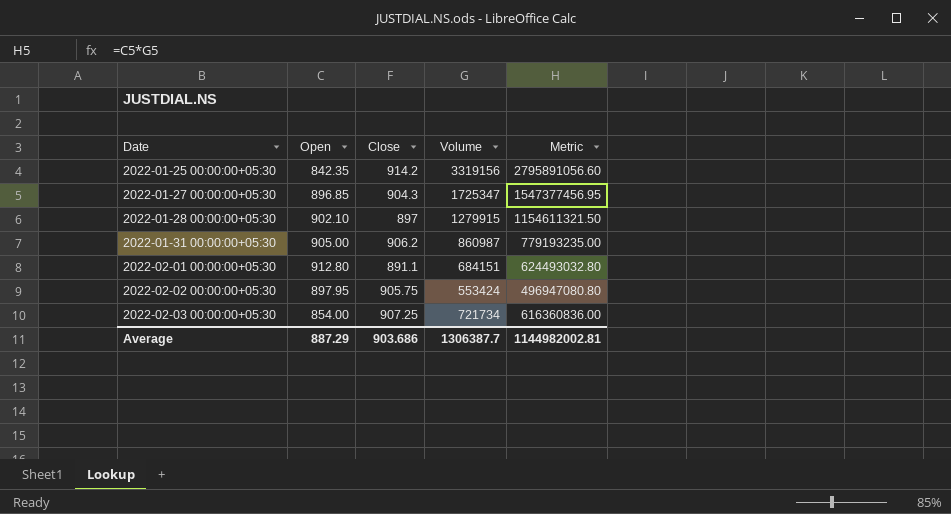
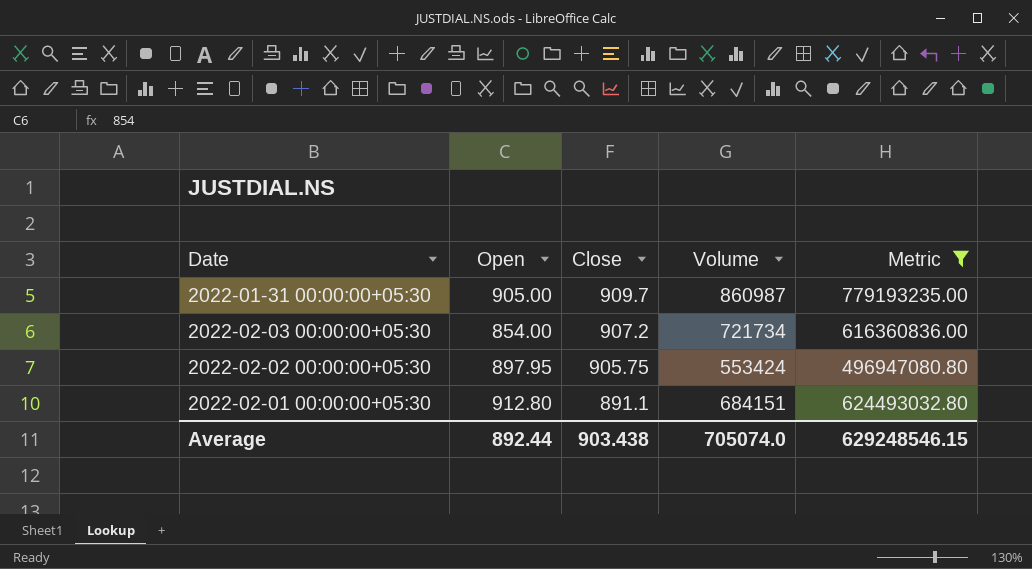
filter: none -> Metric <= 779193235.00
row order: Date ascending -> Close descending
2022-01-31 00:00:00+05:30 | Close: 906.2 -> 909.7
2022-02-03 00:00:00+05:30 | Close: 907.25 -> 907.2
Average | Open: 887.29 -> 892.44
Average | Close: 903.686 -> 903.438
Average | Volume: 1306387.7 -> 705074.0
Average | Metric: 1144982002.81 -> 629248546.15

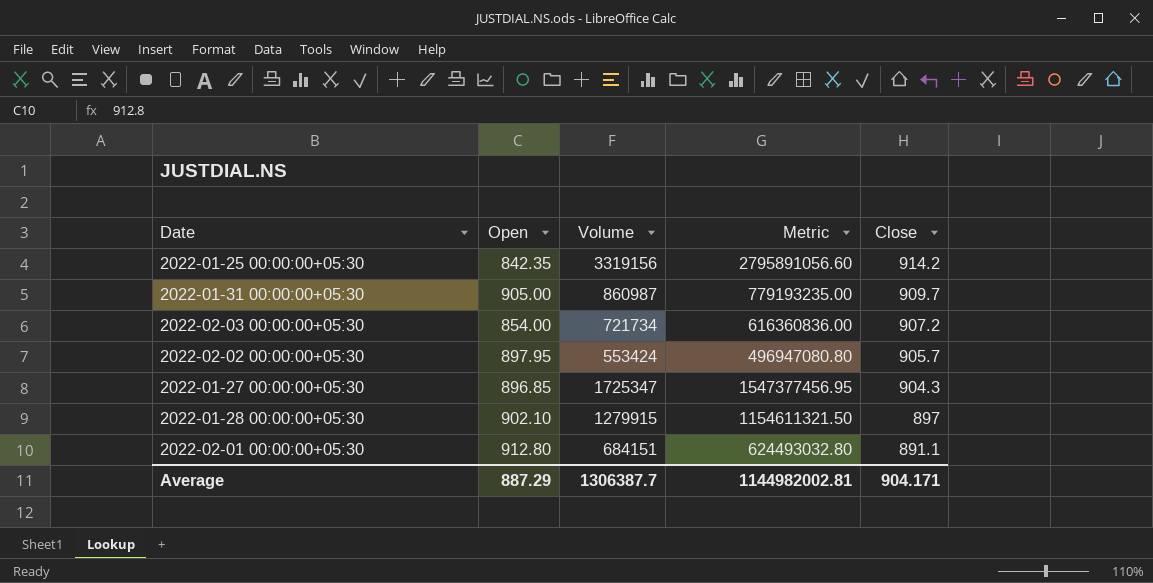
filter: Metric <= 779193235.00 -> none
column Close | position: 3 -> 5
2022-02-02 00:00:00+05:30 | Close: 905.75 -> 905.7
Average | Open: 892.44 -> 887.29
Average | Volume: 705074.0 -> 1306387.7
Average | Metric: 629248546.15 -> 1144982002.81
Average | Close: 903.438 -> 904.171

